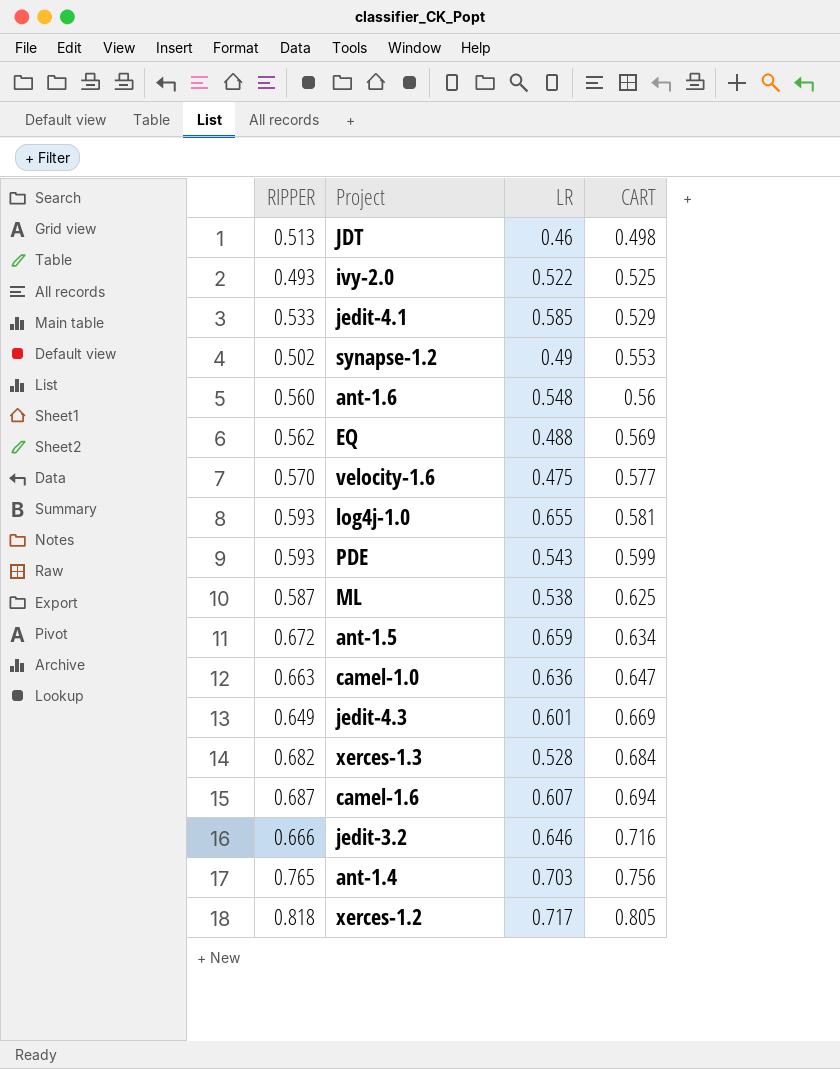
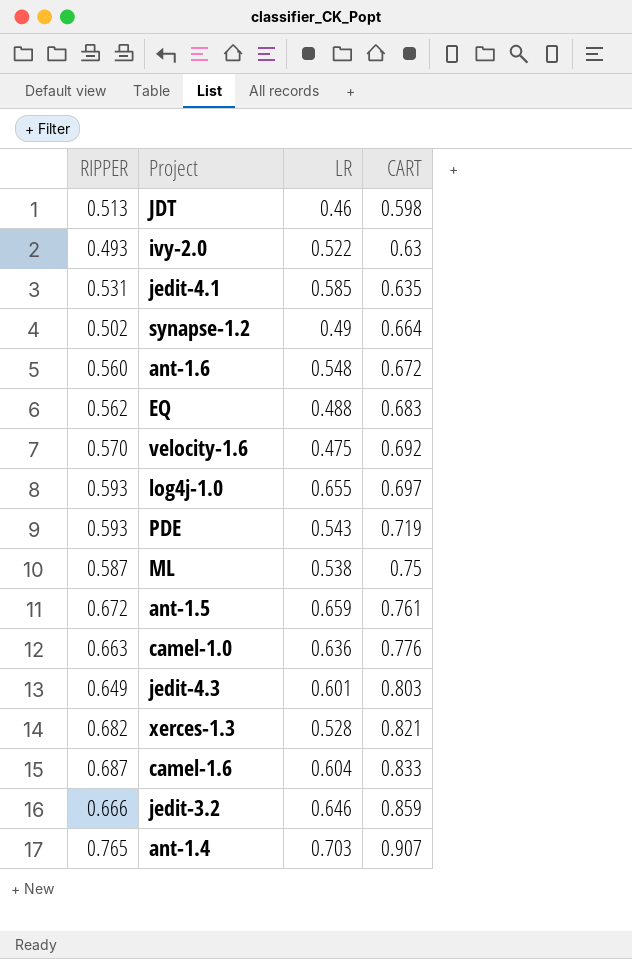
row xerces-1.2: 0.818 | 0.717 | 0.805 -> none
JDT | CART: 0.498 -> 0.598
ivy-2.0 | CART: 0.525 -> 0.63
jedit-4.1 | RIPPER: 0.533 -> 0.531
jedit-4.1 | CART: 0.529 -> 0.635
synapse-1.2 | CART: 0.553 -> 0.664
ant-1.6 | CART: 0.56 -> 0.672
EQ | CART: 0.569 -> 0.683
velocity-1.6 | CART: 0.577 -> 0.692
log4j-1.0 | CART: 0.581 -> 0.697
PDE | CART: 0.599 -> 0.719
ML | CART: 0.625 -> 0.75
ant-1.5 | CART: 0.634 -> 0.761
camel-1.0 | CART: 0.647 -> 0.776
jedit-4.3 | CART: 0.669 -> 0.803
xerces-1.3 | CART: 0.684 -> 0.821
camel-1.6 | LR: 0.607 -> 0.604
camel-1.6 | CART: 0.694 -> 0.833
jedit-3.2 | CART: 0.716 -> 0.859
ant-1.4 | CART: 0.756 -> 0.907

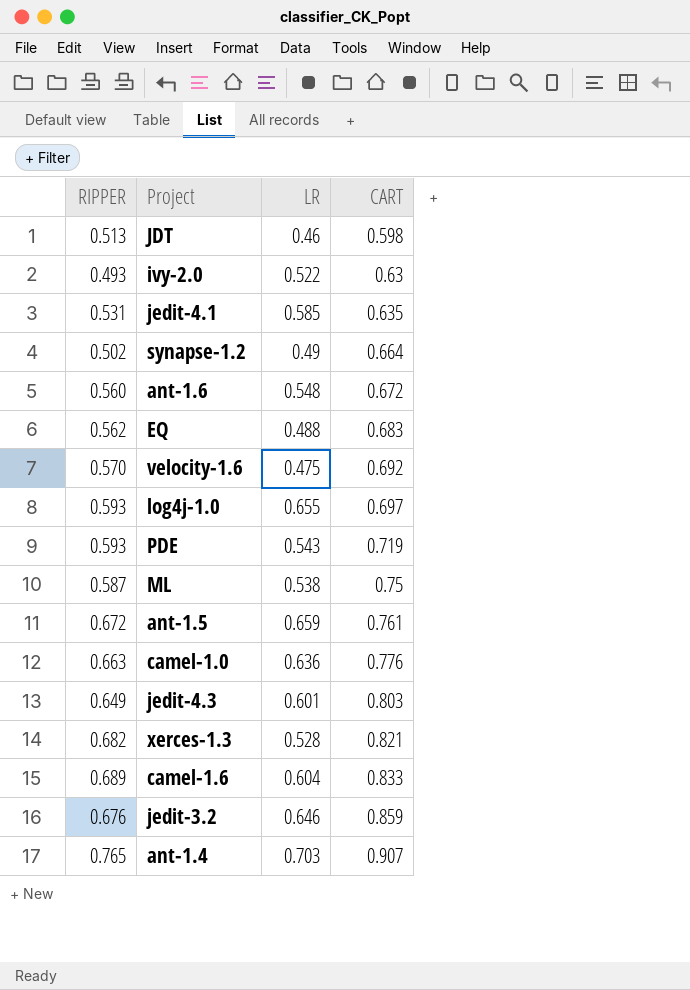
camel-1.6 | RIPPER: 0.687 -> 0.689
jedit-3.2 | RIPPER: 0.666 -> 0.676

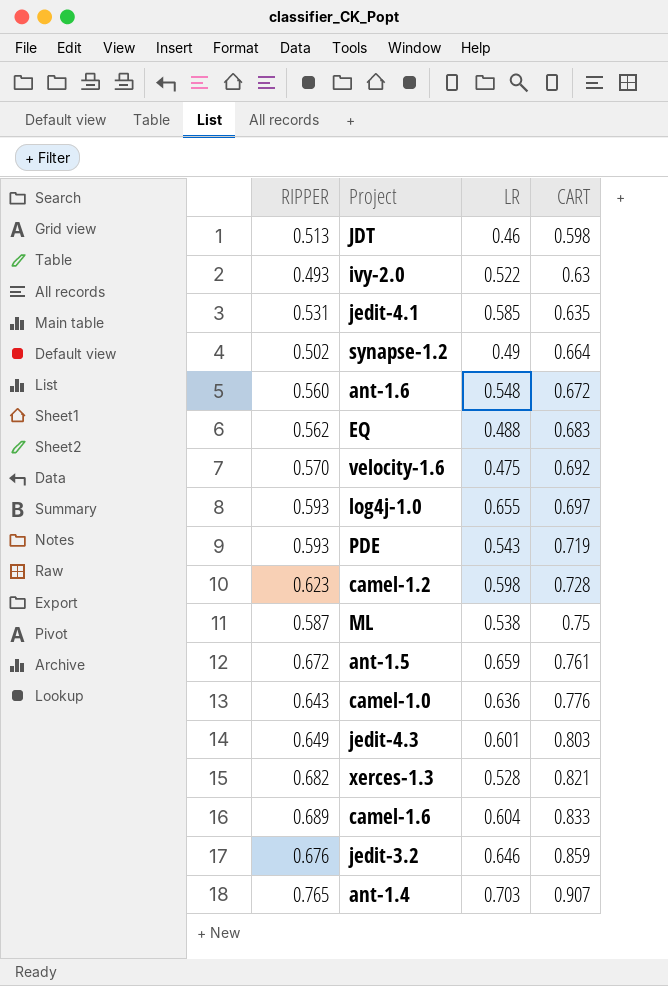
row camel-1.2: none -> 0.623 | 0.598 | 0.728
camel-1.0 | RIPPER: 0.663 -> 0.643

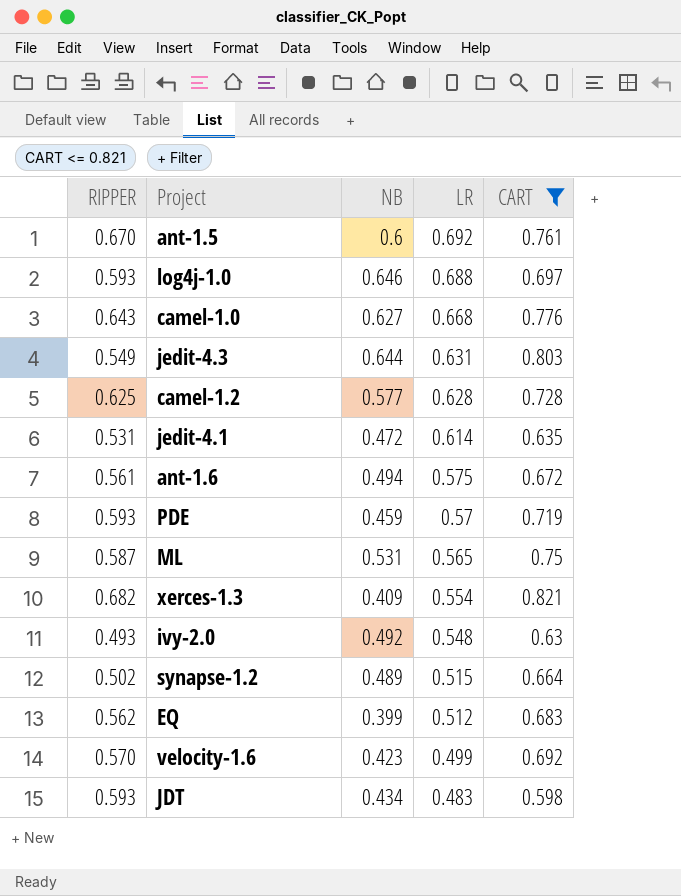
filter: none -> CART <= 0.821
row order: CART ascending -> LR descending
column NB | position: none -> 3
ant-1.5 | RIPPER: 0.672 -> 0.670
ant-1.5 | LR: 0.659 -> 0.692
log4j-1.0 | LR: 0.655 -> 0.688
camel-1.0 | LR: 0.636 -> 0.668
jedit-4.3 | RIPPER: 0.649 -> 0.549
jedit-4.3 | LR: 0.601 -> 0.631
camel-1.2 | RIPPER: 0.623 -> 0.625
camel-1.2 | LR: 0.598 -> 0.628
jedit-4.1 | LR: 0.585 -> 0.614
ant-1.6 | RIPPER: 0.560 -> 0.561
ant-1.6 | LR: 0.548 -> 0.575
PDE | LR: 0.543 -> 0.57
ML | LR: 0.538 -> 0.565
xerces-1.3 | LR: 0.528 -> 0.554
ivy-2.0 | LR: 0.522 -> 0.548
synapse-1.2 | LR: 0.49 -> 0.515
EQ | LR: 0.488 -> 0.512
velocity-1.6 | LR: 0.475 -> 0.499
JDT | RIPPER: 0.513 -> 0.593
JDT | LR: 0.46 -> 0.483

